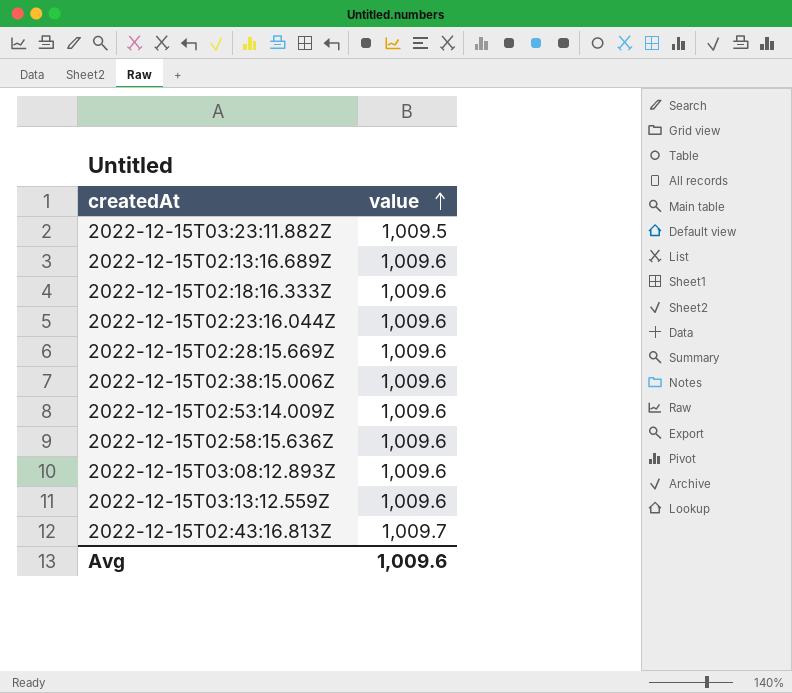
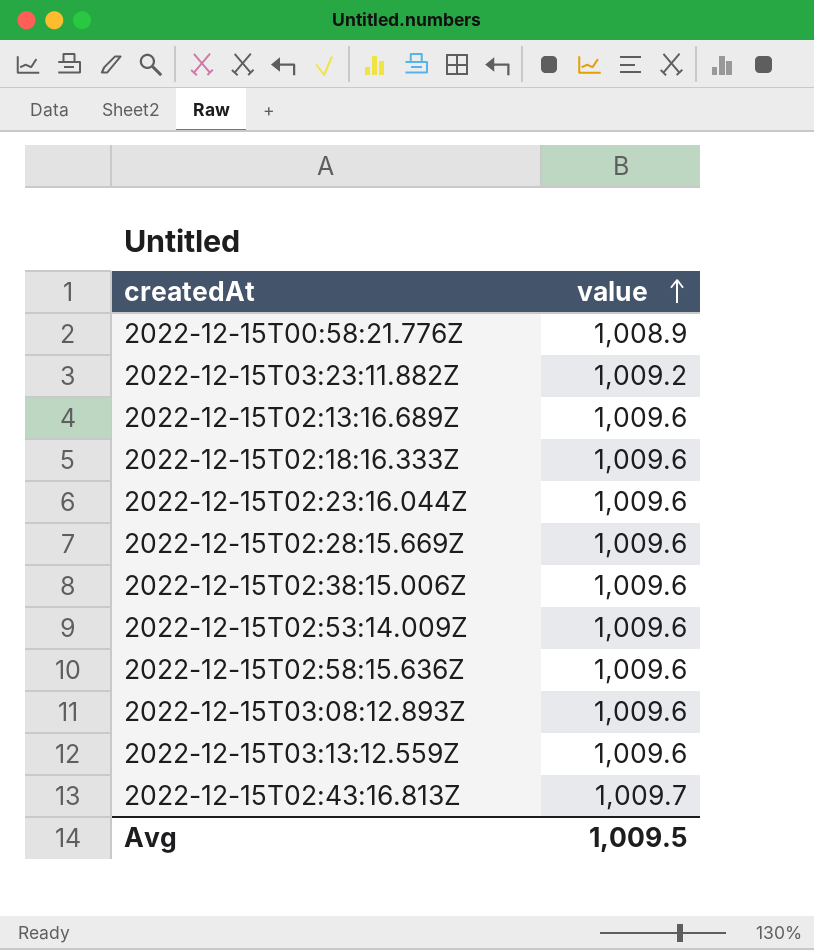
row 2022-12-15T00:58:21.776Z: none -> 1,008.9
2022-12-15T03:23:11.882Z | value: 1,009.5 -> 1,009.2
Avg | value: 1,009.6 -> 1,009.5

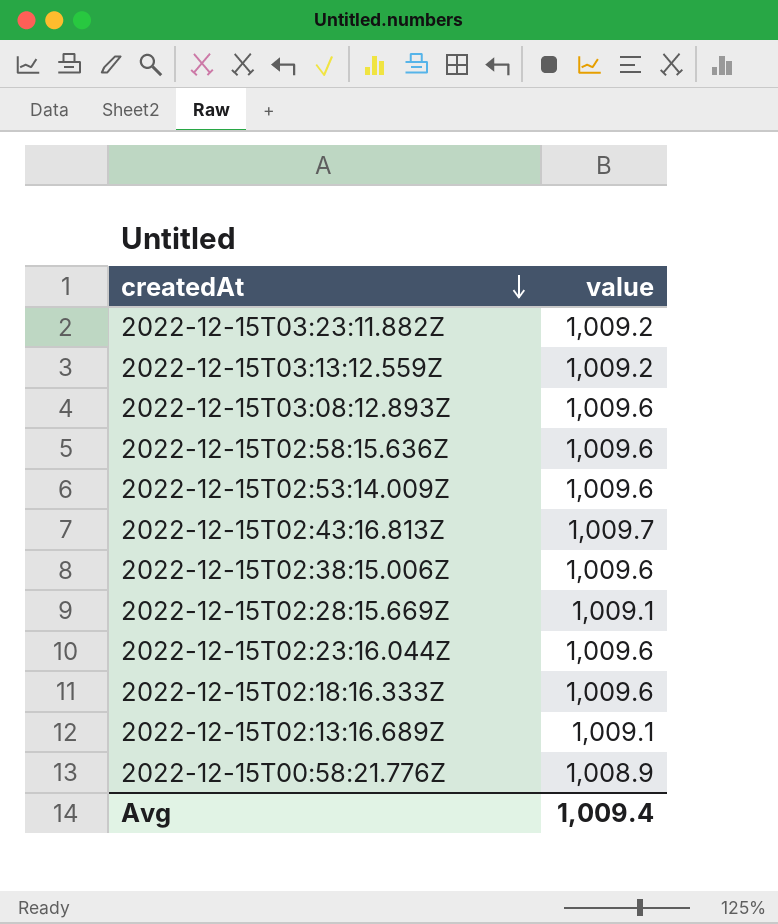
row order: value ascending -> createdAt descending
2022-12-15T03:13:12.559Z | value: 1,009.6 -> 1,009.2
2022-12-15T02:28:15.669Z | value: 1,009.6 -> 1,009.1
2022-12-15T02:13:16.689Z | value: 1,009.6 -> 1,009.1
Avg | value: 1,009.5 -> 1,009.4

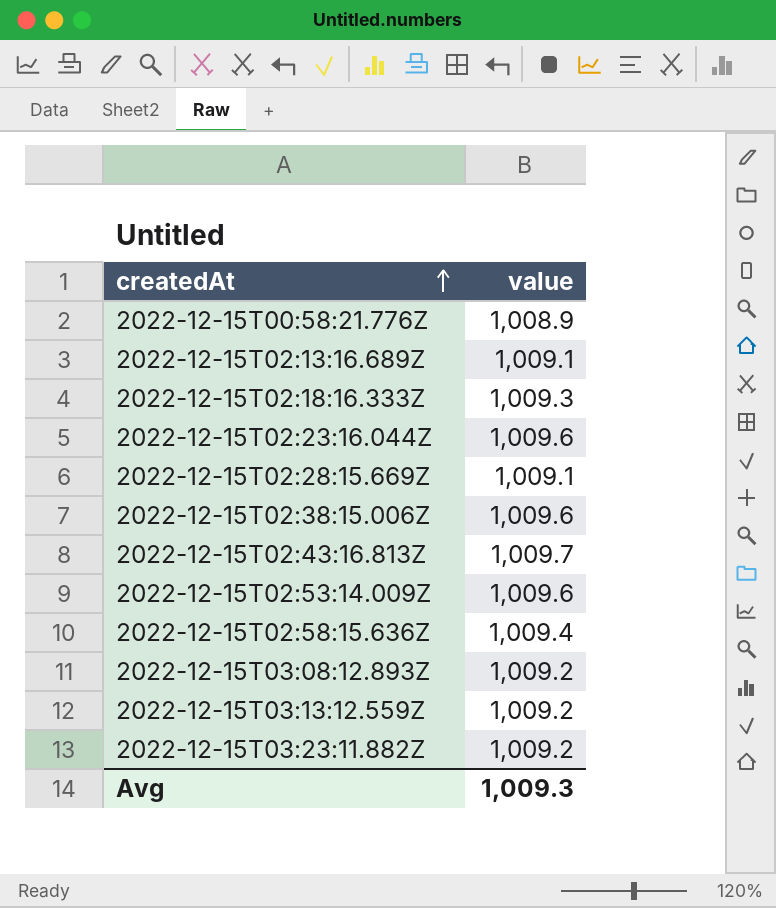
row order: createdAt descending -> createdAt ascending
2022-12-15T02:18:16.333Z | value: 1,009.6 -> 1,009.3
2022-12-15T02:58:15.636Z | value: 1,009.6 -> 1,009.4
2022-12-15T03:08:12.893Z | value: 1,009.6 -> 1,009.2
Avg | value: 1,009.4 -> 1,009.3

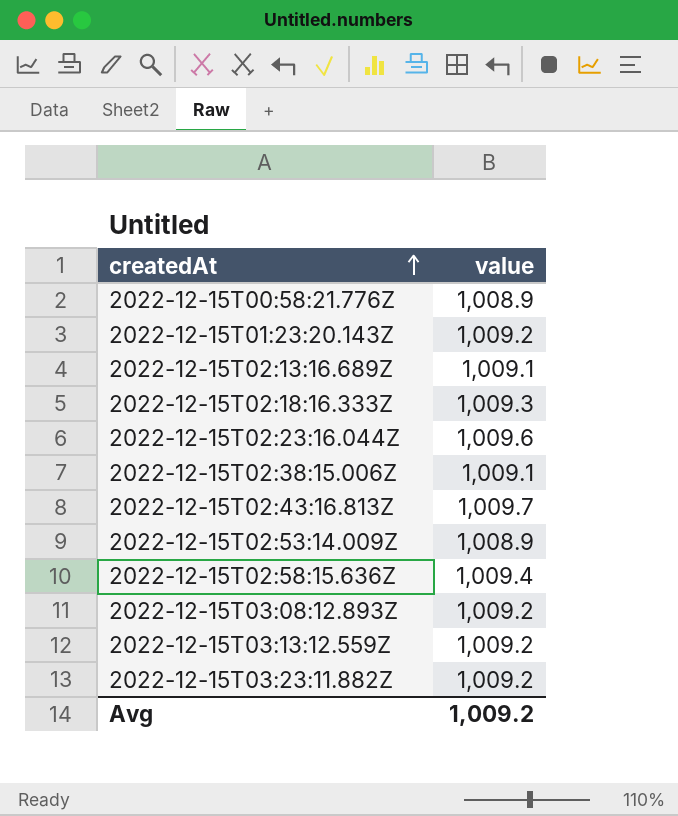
row 2022-12-15T02:28:15.669Z: 1,009.1 -> none
row 2022-12-15T01:23:20.143Z: none -> 1,009.2
2022-12-15T02:38:15.006Z | value: 1,009.6 -> 1,009.1
2022-12-15T02:53:14.009Z | value: 1,009.6 -> 1,008.9
Avg | value: 1,009.3 -> 1,009.2

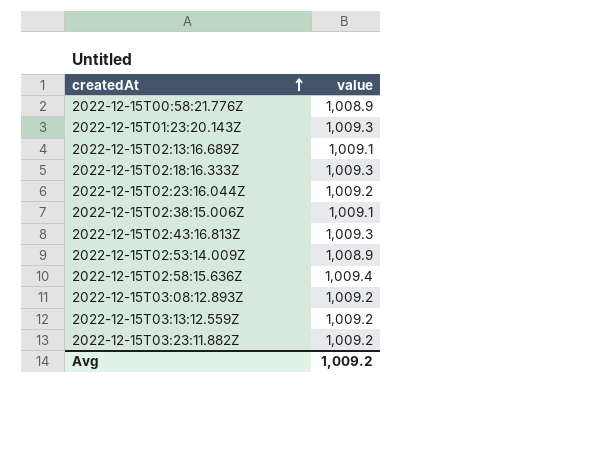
2022-12-15T01:23:20.143Z | value: 1,009.2 -> 1,009.3
2022-12-15T02:23:16.044Z | value: 1,009.6 -> 1,009.2
2022-12-15T02:43:16.813Z | value: 1,009.7 -> 1,009.3

